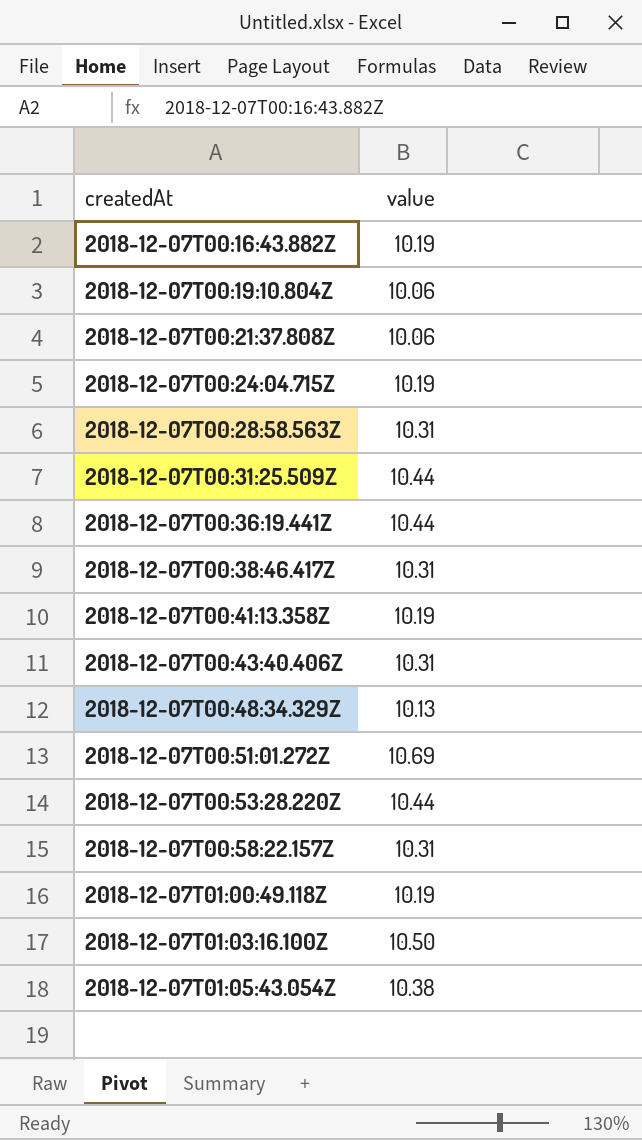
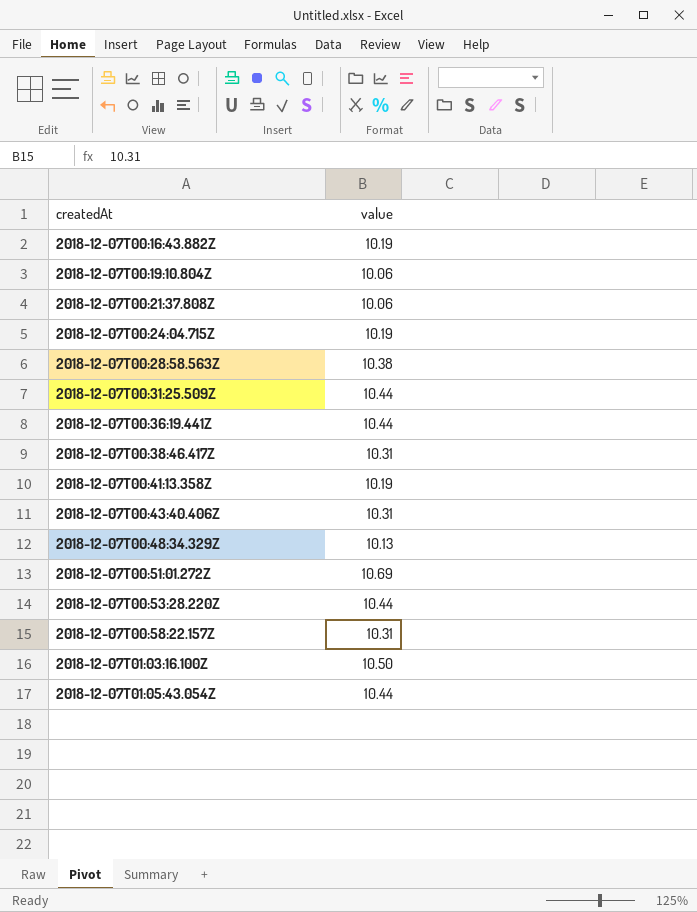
row 2018-12-07T01:00:49.118Z: 10.19 -> none
2018-12-07T00:28:58.563Z | value: 10.31 -> 10.38
2018-12-07T01:05:43.054Z | value: 10.38 -> 10.44

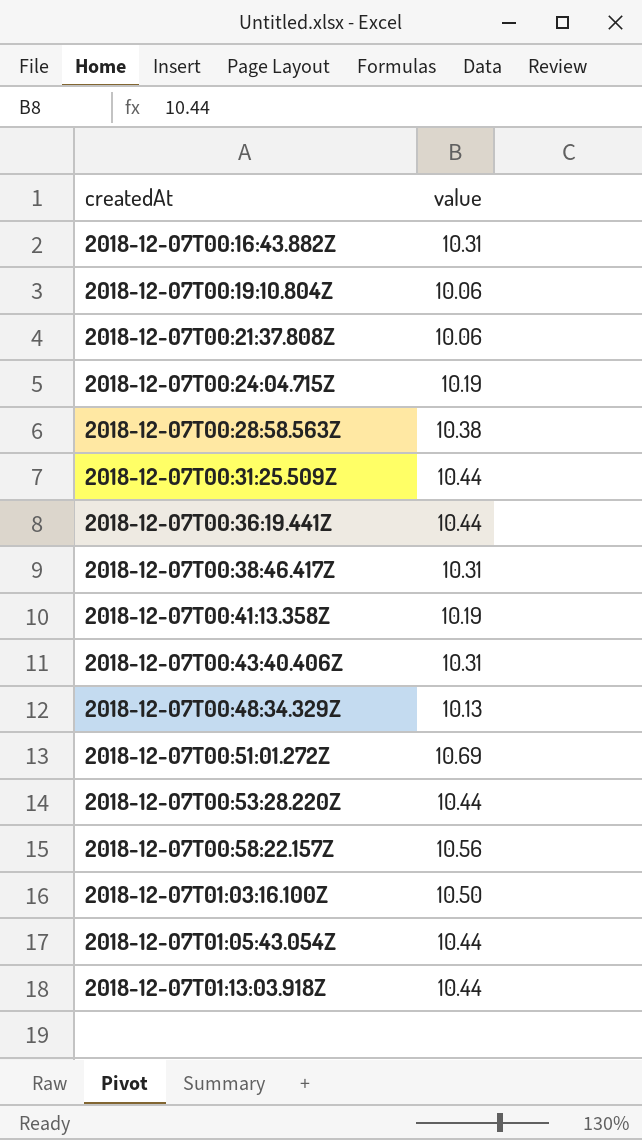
2018-12-07T00:16:43.882Z | value: 10.19 -> 10.31
2018-12-07T00:58:22.157Z | value: 10.31 -> 10.56
row 2018-12-07T01:13:03.918Z: none -> 10.44

